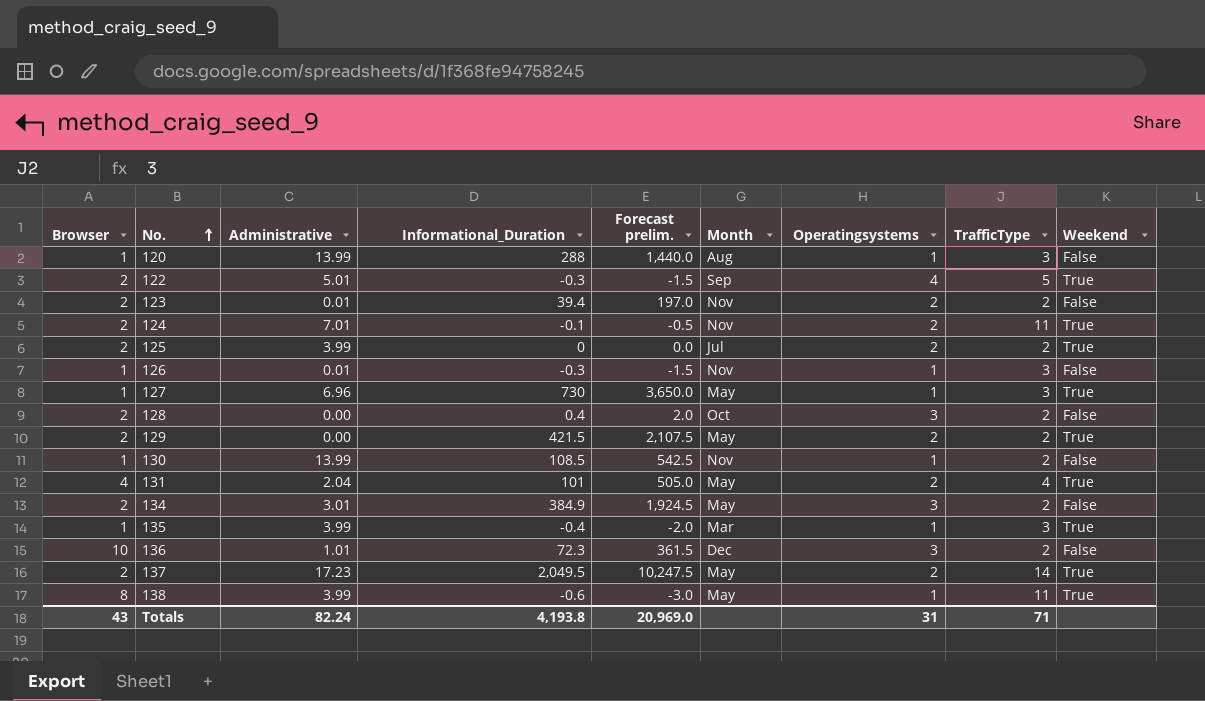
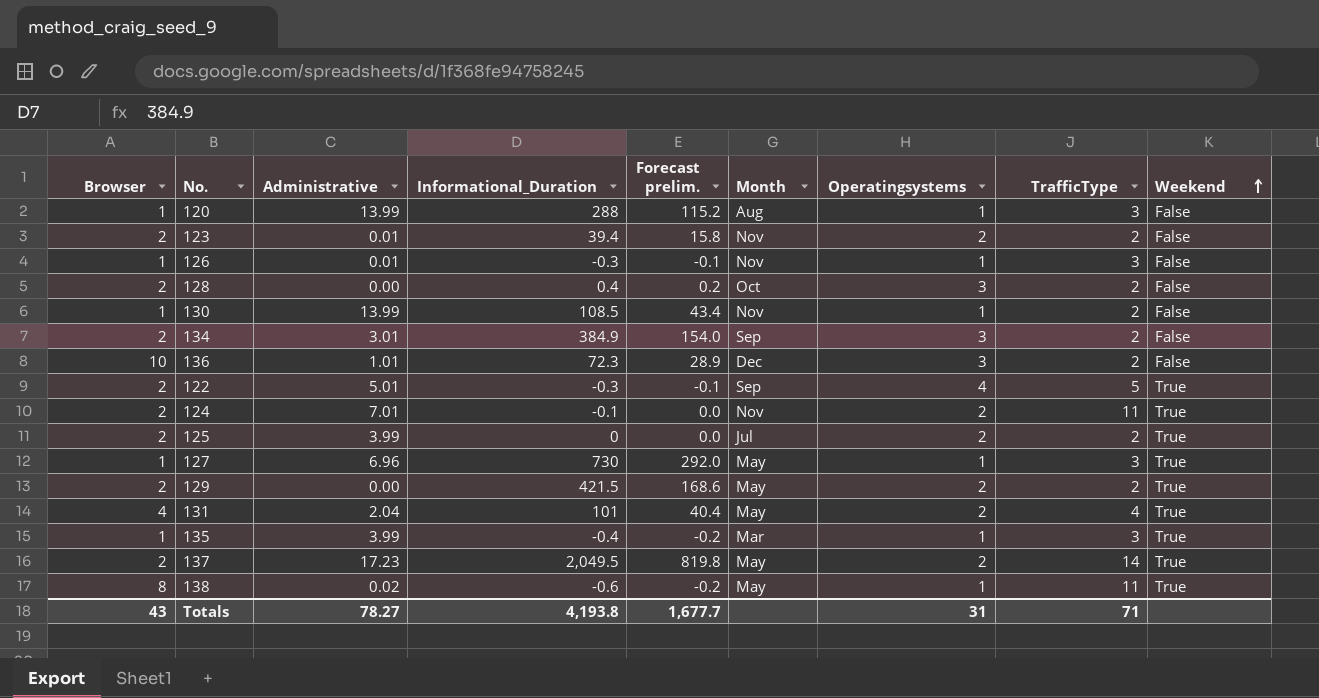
row order: No. ascending -> Weekend ascending
column Forecast prelim. | formula: [Informational_Duration] * 5 -> [Informational_Duration] * 0.4
134 | Month: May -> Sep
138 | Administrative: 3.99 -> 0.02
Totals | Administrative: 82.24 -> 78.27
Totals | Forecast prelim.: 20,969.0 -> 1,677.7

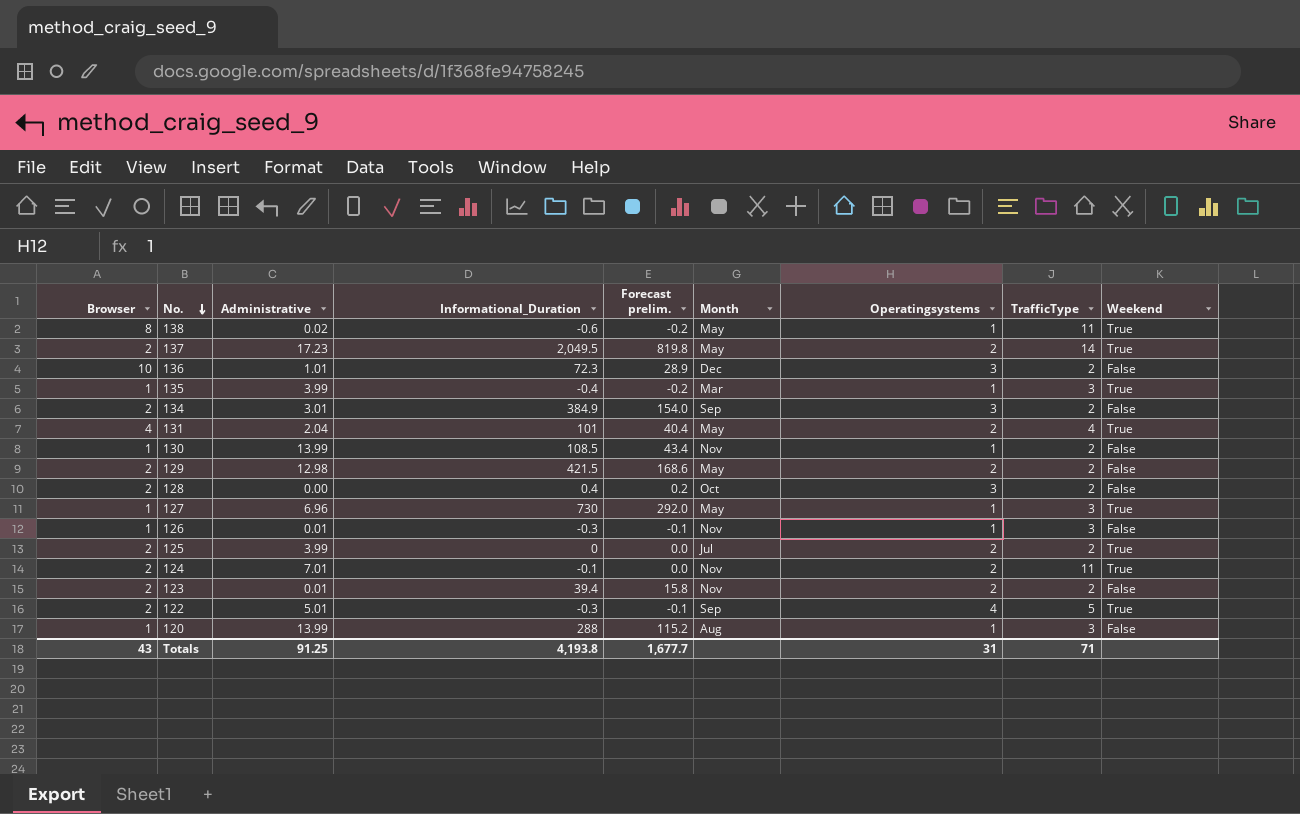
row order: Weekend ascending -> No. descending
129 | Administrative: 0.00 -> 12.98
129 | Weekend: True -> False
Totals | Administrative: 78.27 -> 91.25

